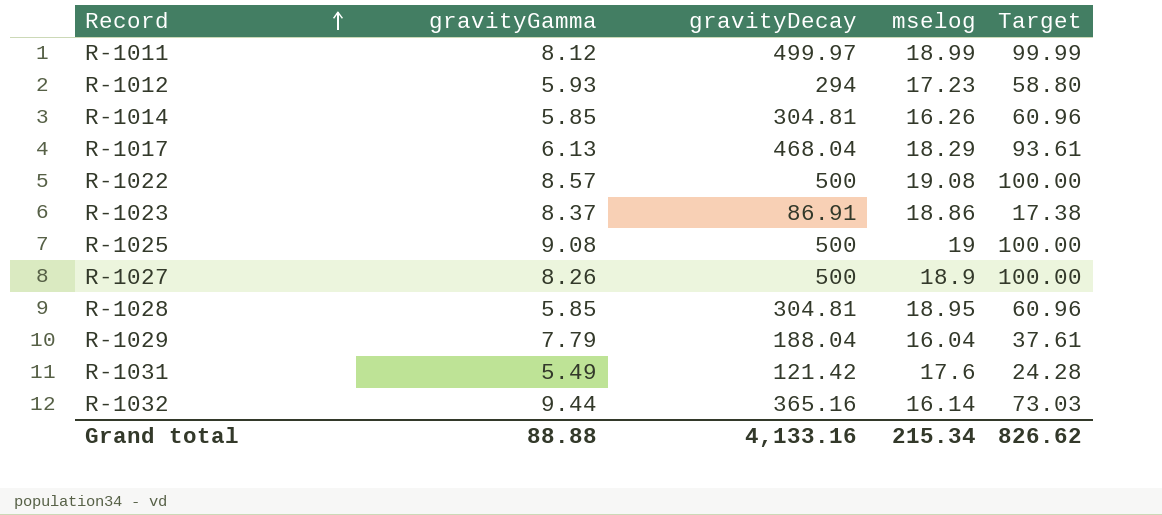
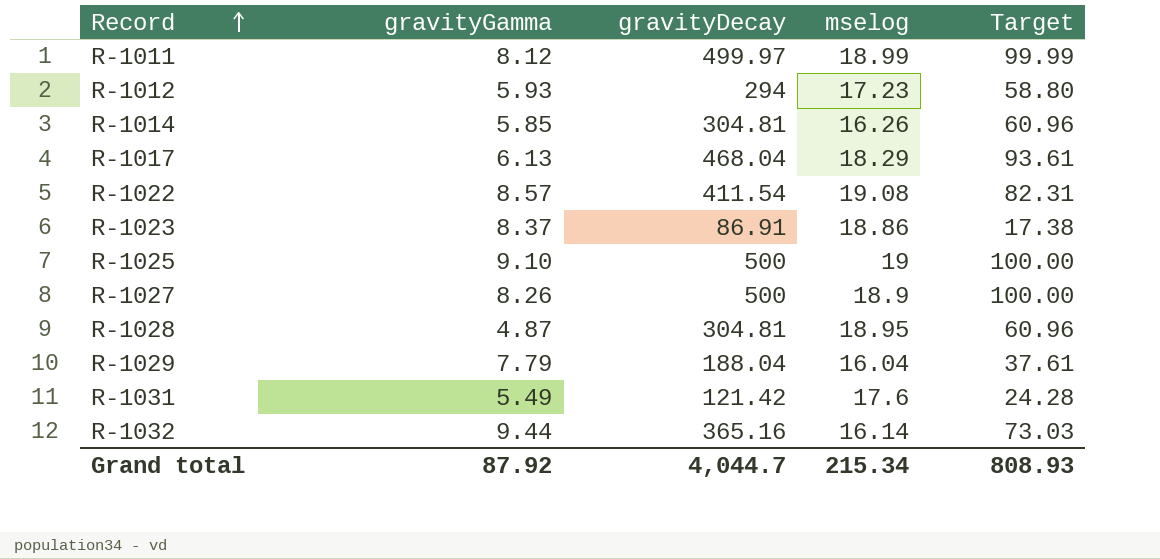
R-1022 | gravityDecay: 500 -> 411.54
R-1022 | Target: 100.00 -> 82.31
R-1025 | gravityGamma: 9.08 -> 9.10
R-1028 | gravityGamma: 5.85 -> 4.87
Grand total | gravityGamma: 88.88 -> 87.92
Grand total | gravityDecay: 4,133.16 -> 4,044.7
Grand total | Target: 826.62 -> 808.93

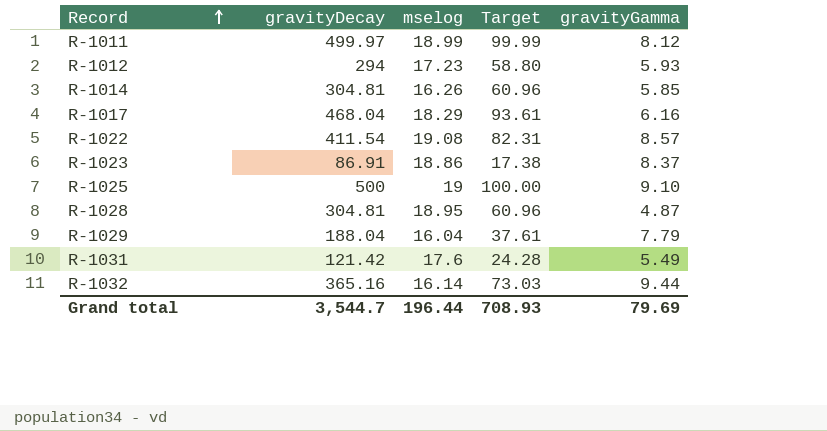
column gravityGamma | position: 2 -> 5
row R-1027: 8.26 | 500 | 18.9 | 100.00 -> none
R-1017 | gravityGamma: 6.13 -> 6.16
Grand total | gravityDecay: 4,044.7 -> 3,544.7
Grand total | mselog: 215.34 -> 196.44
Grand total | Target: 808.93 -> 708.93
Grand total | gravityGamma: 87.92 -> 79.69

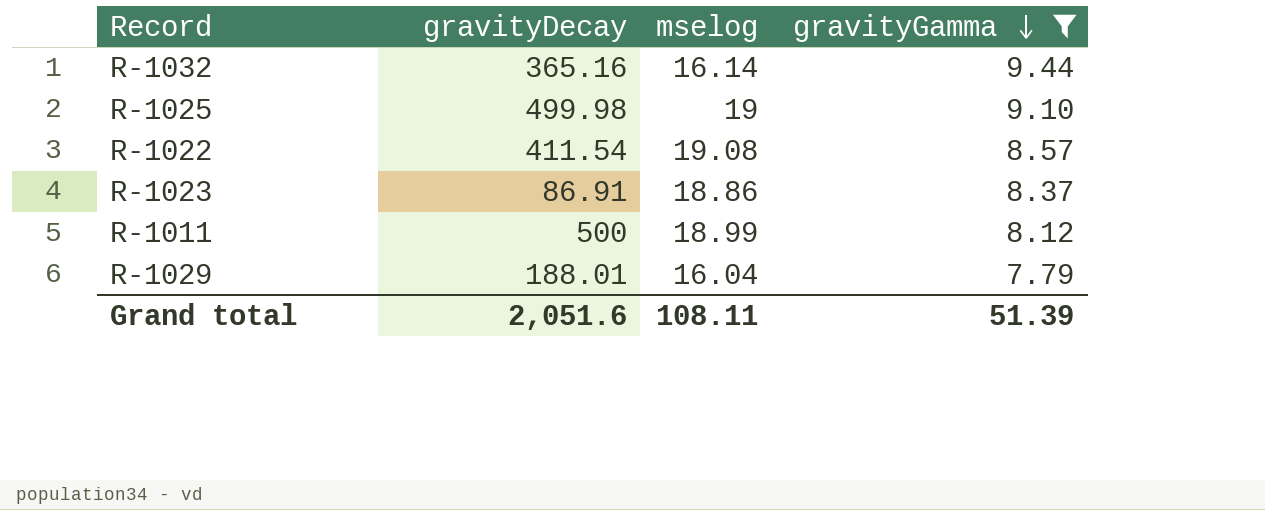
filter: none -> gravityGamma >= 7.79
row order: Record ascending -> gravityGamma descending
column Target | formula: [gravityDecay] * 0.2 -> none
R-1025 | gravityDecay: 500 -> 499.98
R-1011 | gravityDecay: 499.97 -> 500
R-1029 | gravityDecay: 188.04 -> 188.01
Grand total | gravityDecay: 3,544.7 -> 2,051.6
Grand total | mselog: 196.44 -> 108.11
Grand total | gravityGamma: 79.69 -> 51.39

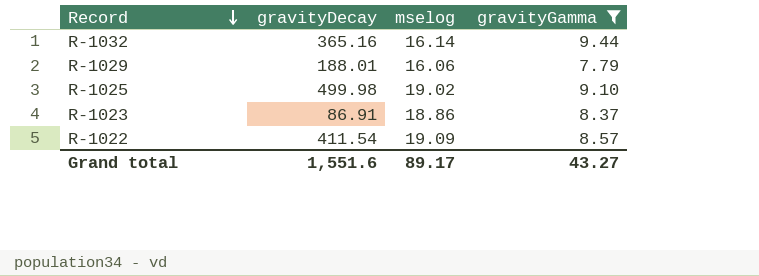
row order: gravityGamma descending -> Record descending
row R-1011: 500 | 18.99 | 8.12 -> none
R-1029 | mselog: 16.04 -> 16.06
R-1025 | mselog: 19 -> 19.02
R-1022 | mselog: 19.08 -> 19.09
Grand total | gravityDecay: 2,051.6 -> 1,551.6
Grand total | mselog: 108.11 -> 89.17
Grand total | gravityGamma: 51.39 -> 43.27

